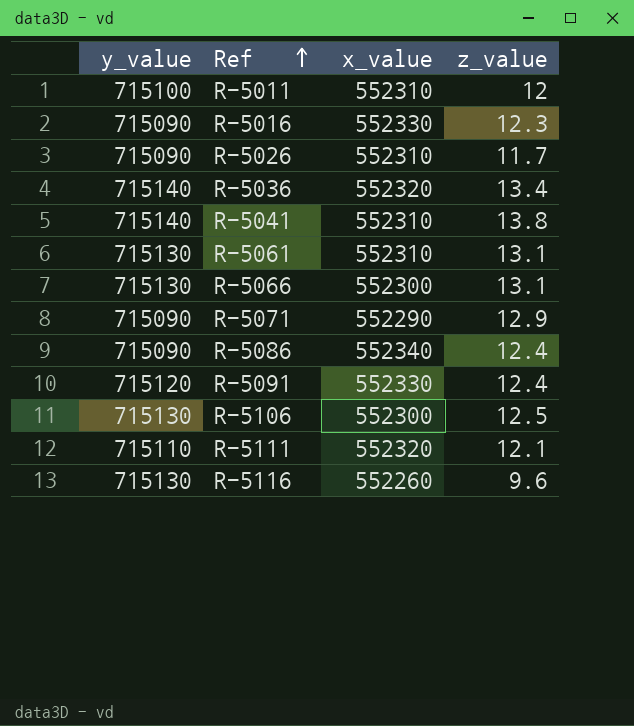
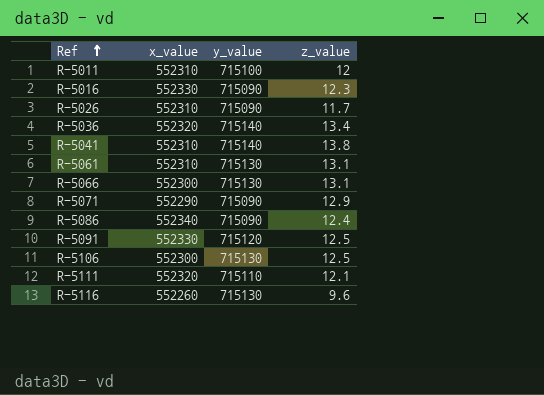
column y_value | position: 1 -> 3
R-5091 | z_value: 12.4 -> 12.5

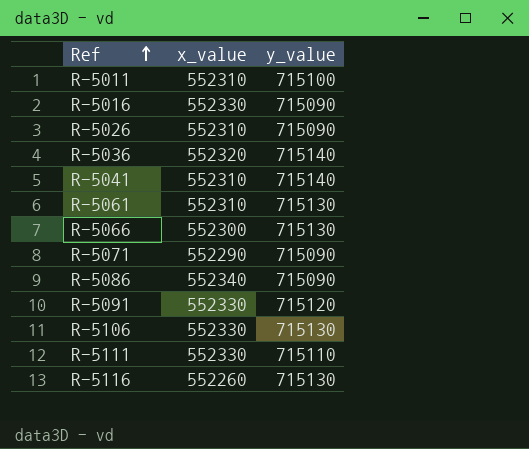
column z_value | position: 4 -> none
R-5106 | x_value: 552300 -> 552330
R-5111 | x_value: 552320 -> 552330

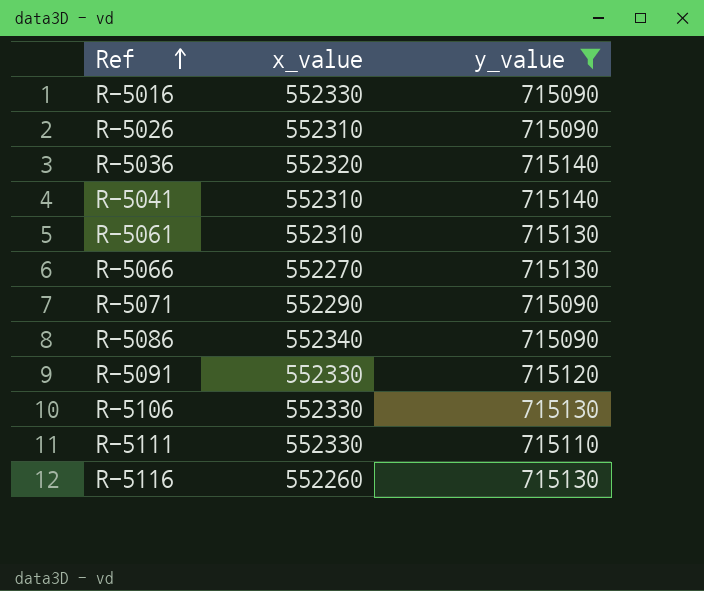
filter: none -> y_value != 715100
R-5066 | x_value: 552300 -> 552270

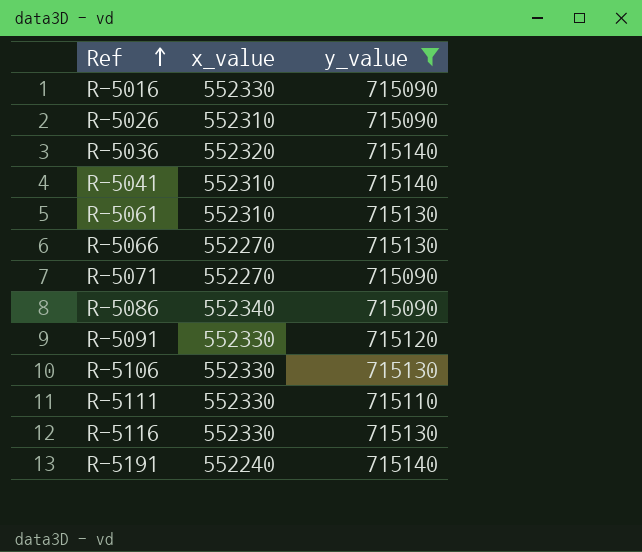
R-5071 | x_value: 552290 -> 552270
R-5116 | x_value: 552260 -> 552330
row R-5191: none -> 552240 | 715140

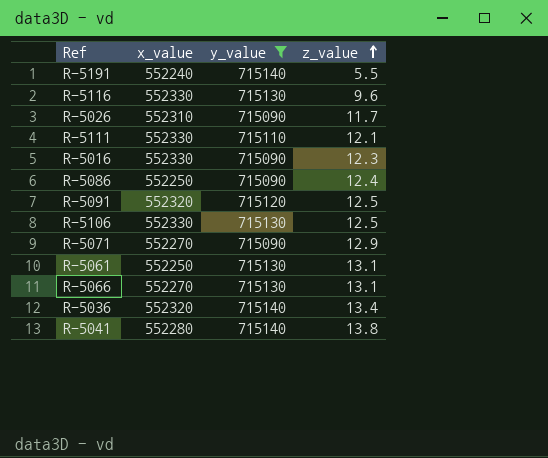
row order: Ref ascending -> z_value ascending
column z_value | position: none -> 4
R-5086 | x_value: 552340 -> 552250
R-5091 | x_value: 552330 -> 552320
R-5061 | x_value: 552310 -> 552250
R-5041 | x_value: 552310 -> 552280

